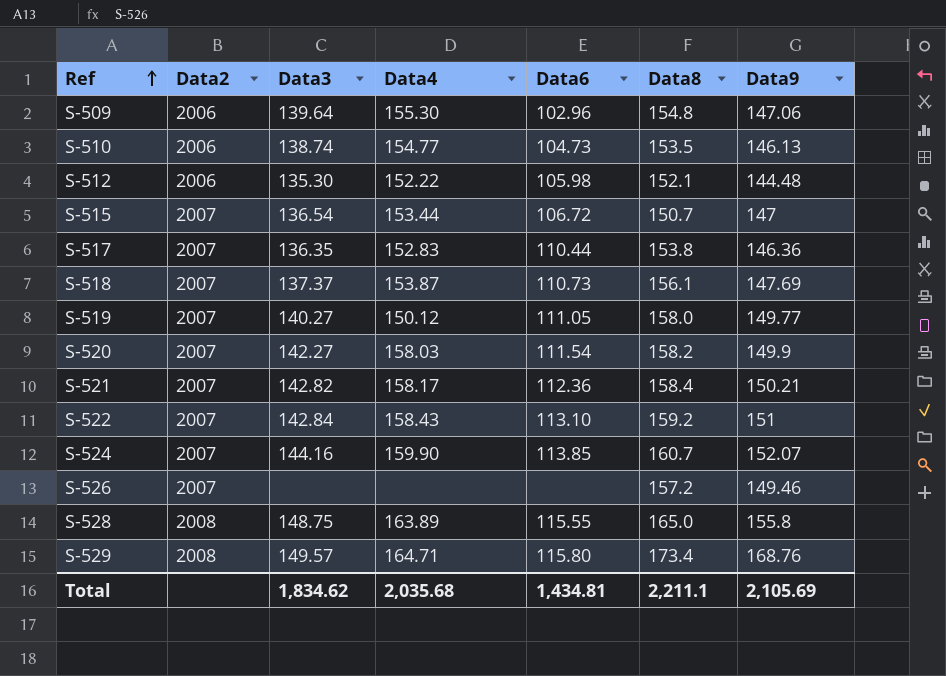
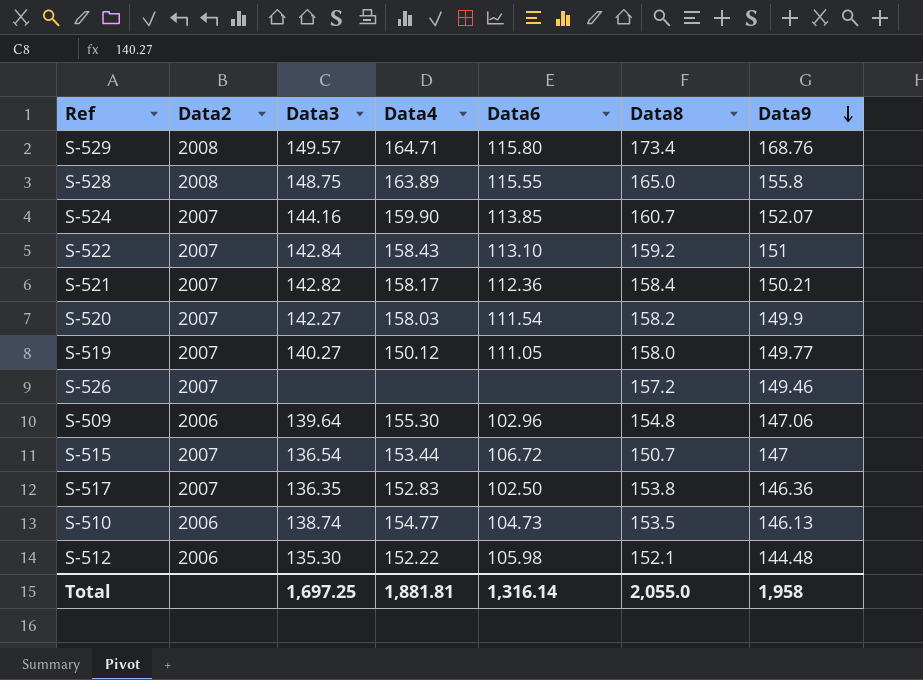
row order: Ref ascending -> Data9 descending
row S-518: 2007 | 137.37 | 153.87 | 110.73 | 156.1 | 147.69 -> none
S-517 | Data6: 110.44 -> 102.50
Total | Data3: 1,834.62 -> 1,697.25
Total | Data4: 2,035.68 -> 1,881.81
Total | Data6: 1,434.81 -> 1,316.14
Total | Data8: 2,211.1 -> 2,055.0
Total | Data9: 2,105.69 -> 1,958

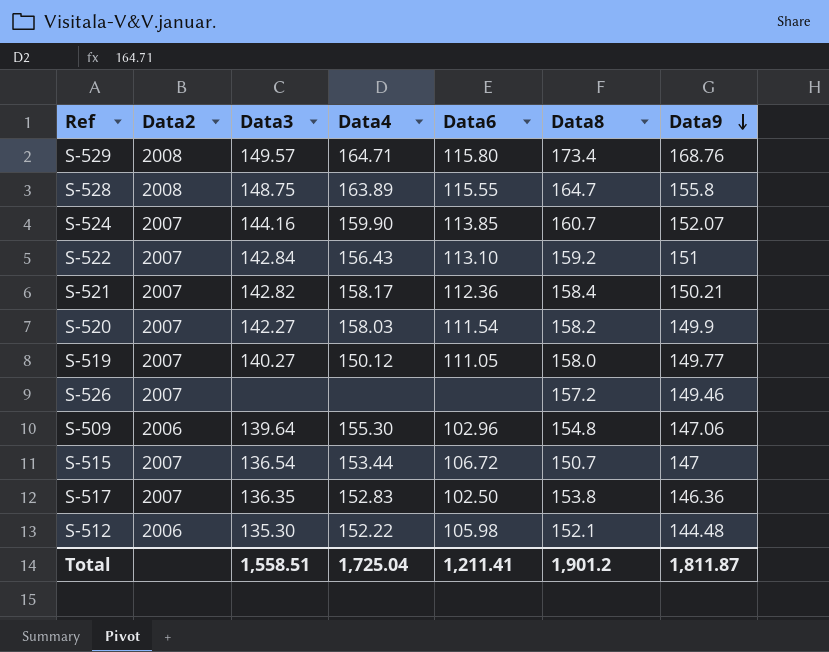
row S-510: 2006 | 138.74 | 154.77 | 104.73 | 153.5 | 146.13 -> none
S-528 | Data8: 165.0 -> 164.7
S-522 | Data4: 158.43 -> 156.43
Total | Data3: 1,697.25 -> 1,558.51
Total | Data4: 1,881.81 -> 1,725.04
Total | Data6: 1,316.14 -> 1,211.41
Total | Data8: 2,055.0 -> 1,901.2
Total | Data9: 1,958 -> 1,811.87

